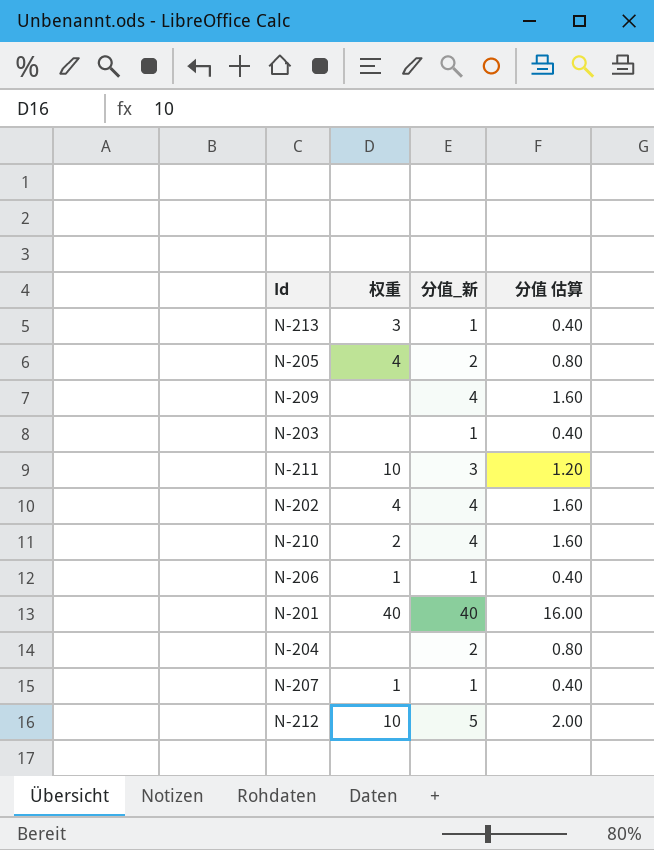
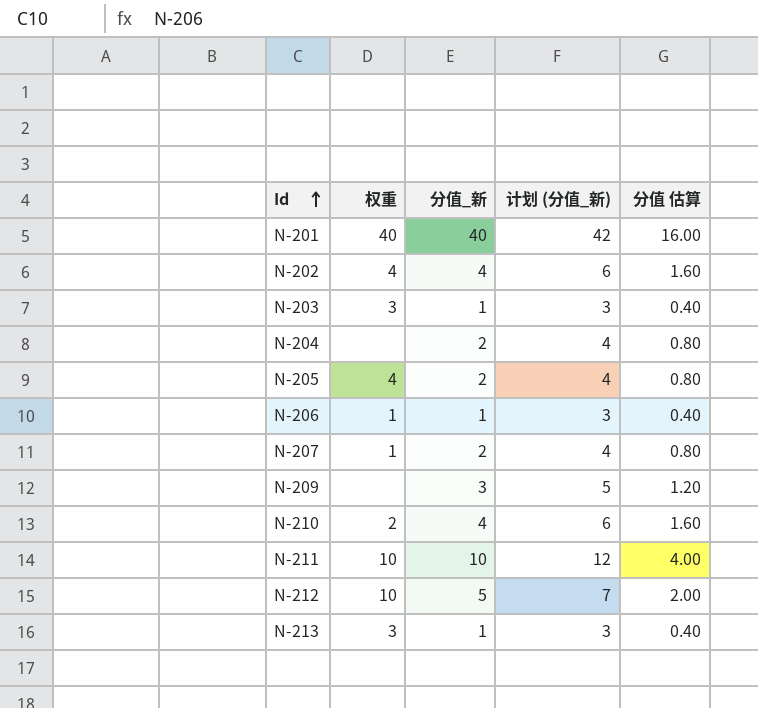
row order: none -> Id ascending
column 计划 (分值_新) | formula: none -> [分值_新] + 2
N-203 | 权重: none -> 3
N-207 | 分值_新: 1 -> 2
N-207 | 分值 估算: 0.40 -> 0.80
N-209 | 分值_新: 4 -> 3
N-209 | 分值 估算: 1.60 -> 1.20
N-211 | 分值_新: 3 -> 10
N-211 | 分值 估算: 1.20 -> 4.00

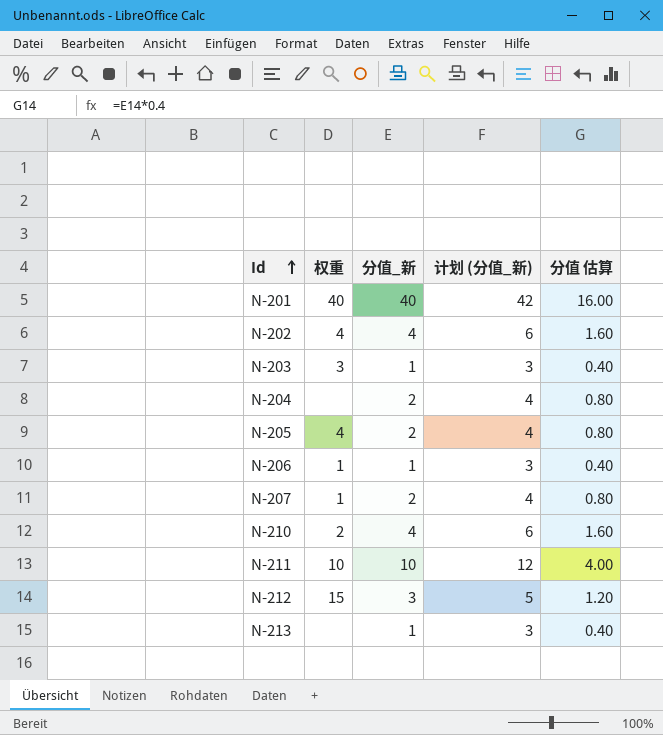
row N-209: none | 3 | 5 | 1.20 -> none
N-212 | 权重: 10 -> 15
N-212 | 分值_新: 5 -> 3
N-212 | 计划 (分值_新): 7 -> 5
N-212 | 分值 估算: 2.00 -> 1.20
N-213 | 权重: 3 -> none

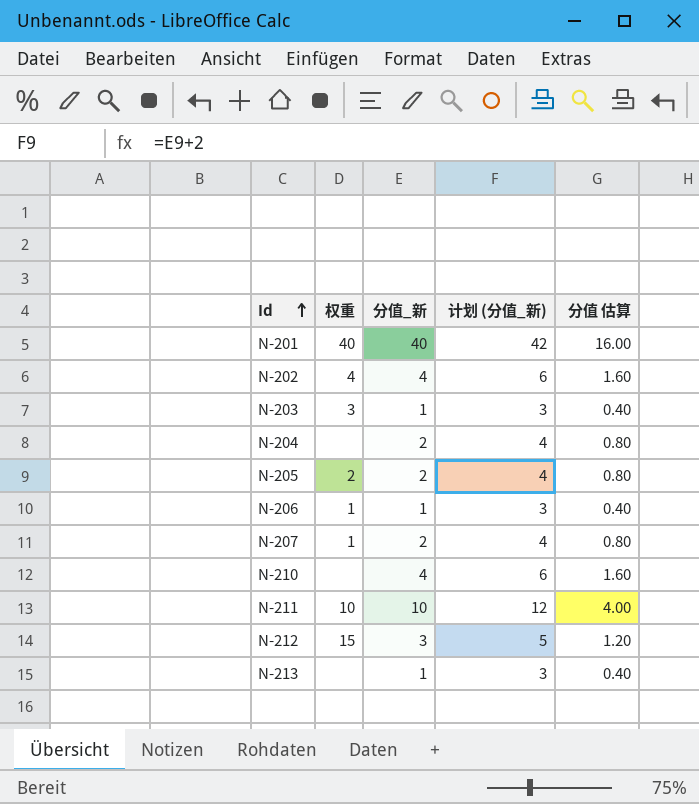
N-205 | 权重: 4 -> 2
N-210 | 权重: 2 -> none

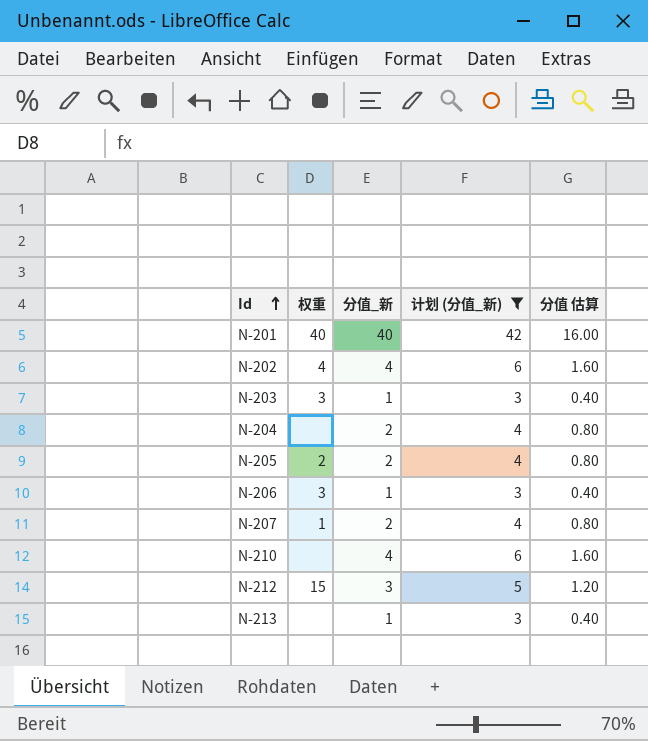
filter: none -> 计划 (分值_新) != 12
N-206 | 权重: 1 -> 3

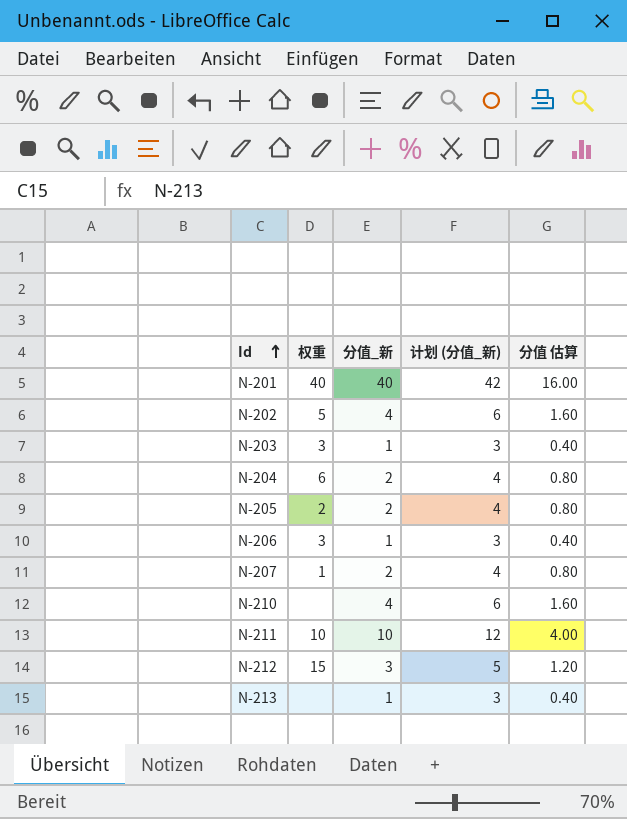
filter: 计划 (分值_新) != 12 -> none
N-202 | 权重: 4 -> 5
N-204 | 权重: none -> 6

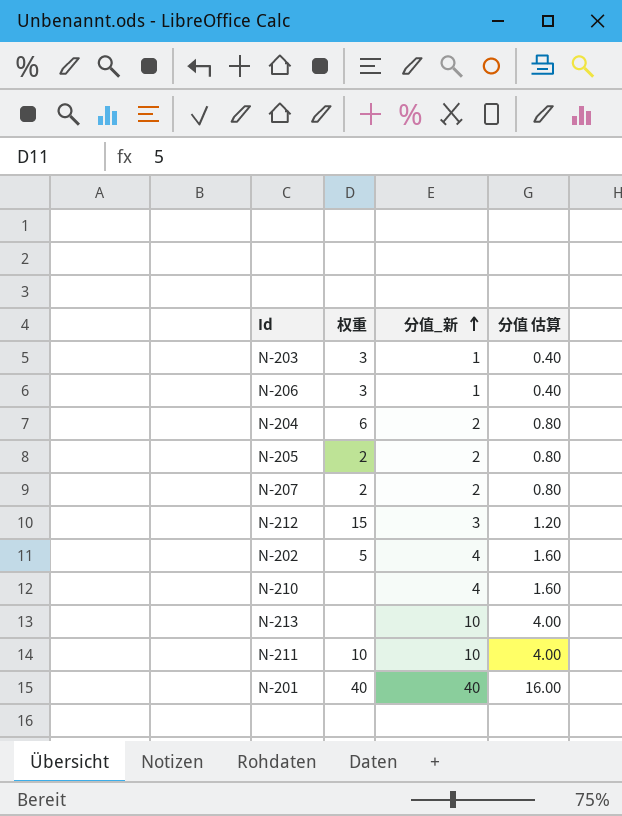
row order: Id ascending -> 分值_新 ascending
column 计划 (分值_新) | formula: [分值_新] + 2 -> none
N-207 | 权重: 1 -> 2
N-213 | 分值_新: 1 -> 10
N-213 | 分值 估算: 0.40 -> 4.00

